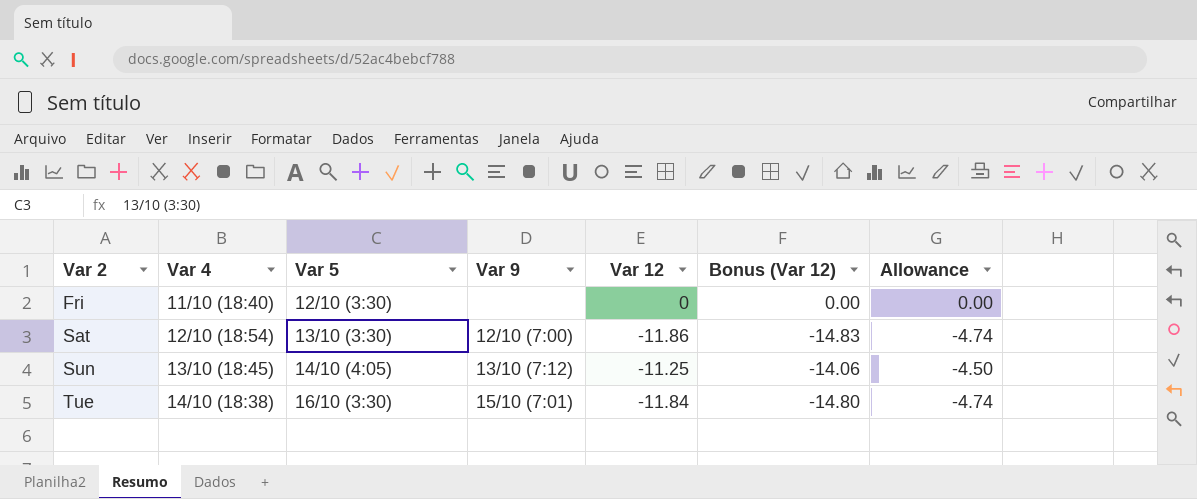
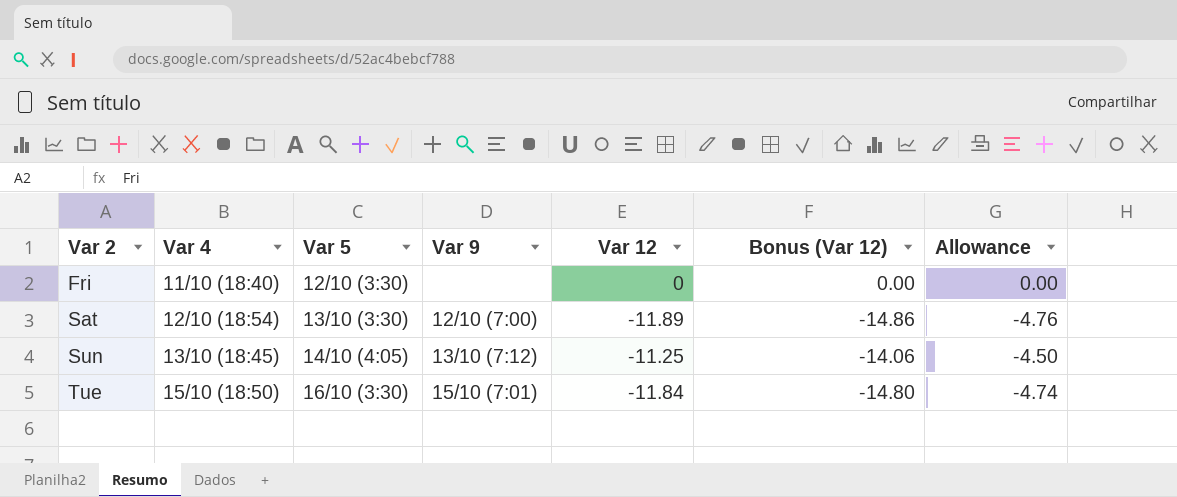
Sat | Var 12: -11.86 -> -11.89
Sat | Bonus (Var 12): -14.83 -> -14.86
Sat | Allowance: -4.74 -> -4.76
Tue | Var 4: 14/10 (18:38) -> 15/10 (18:50)

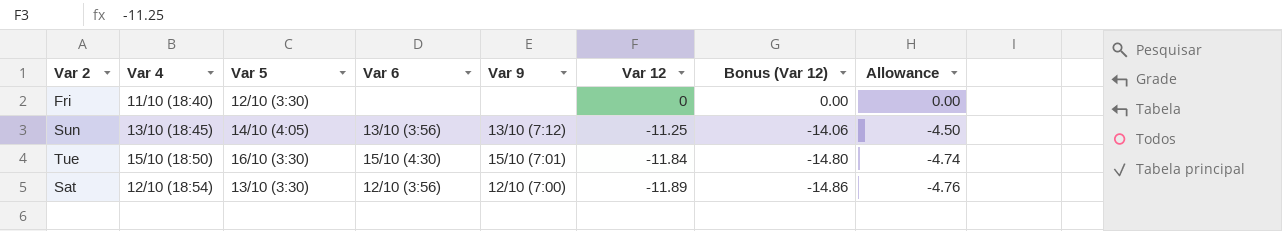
row order: Var 2 ascending -> Var 12 descending
column Var 6 | position: none -> 4

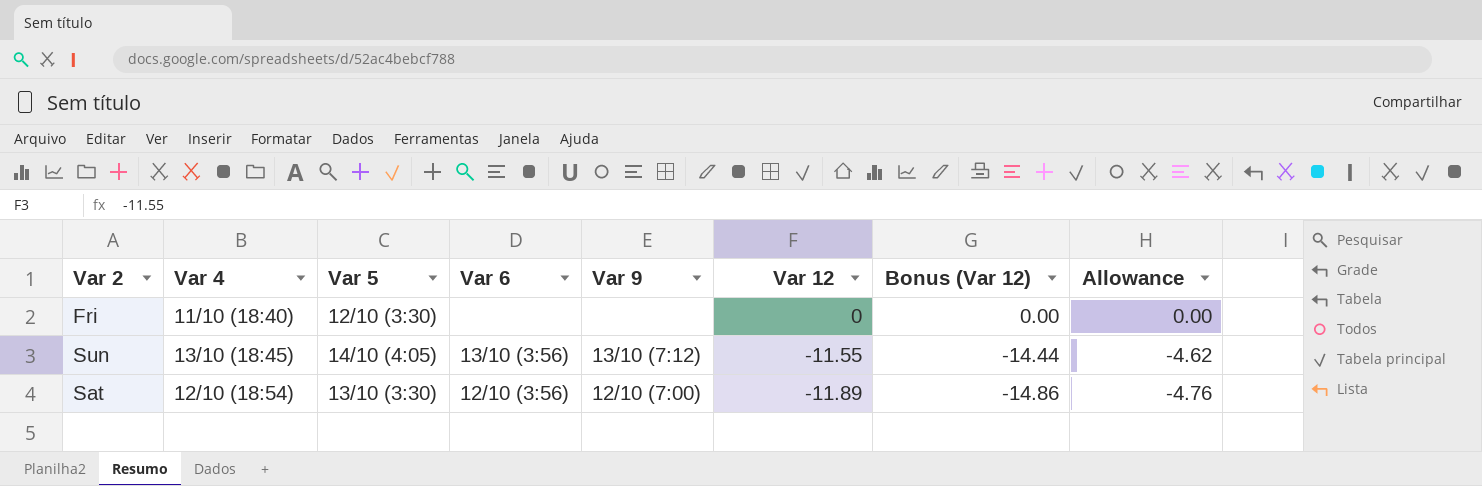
row Tue: 15/10 (18:50) | 16/10 (3:30) | 15/10 (4:30) | 15/10 (7:01) | -11.84 | -14.80 | -4.74 -> none
Sun | Var 12: -11.25 -> -11.55
Sun | Bonus (Var 12): -14.06 -> -14.44
Sun | Allowance: -4.50 -> -4.62

